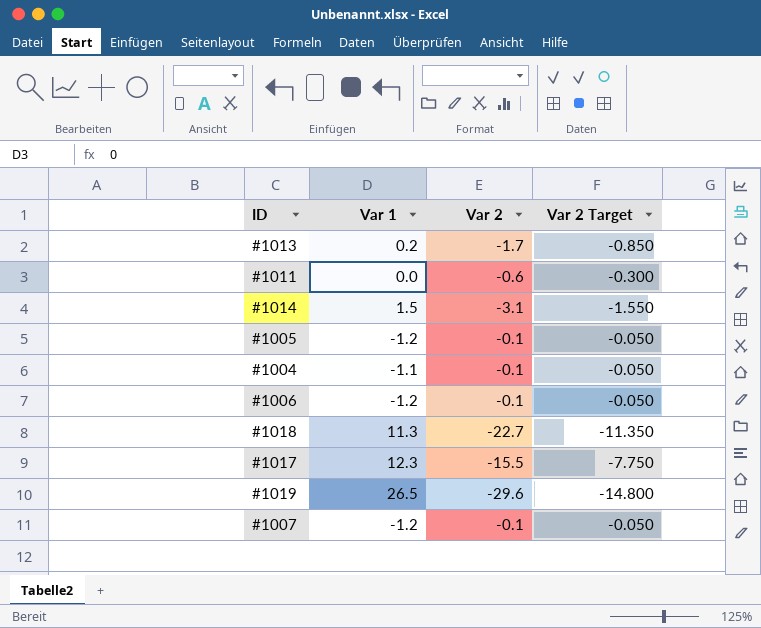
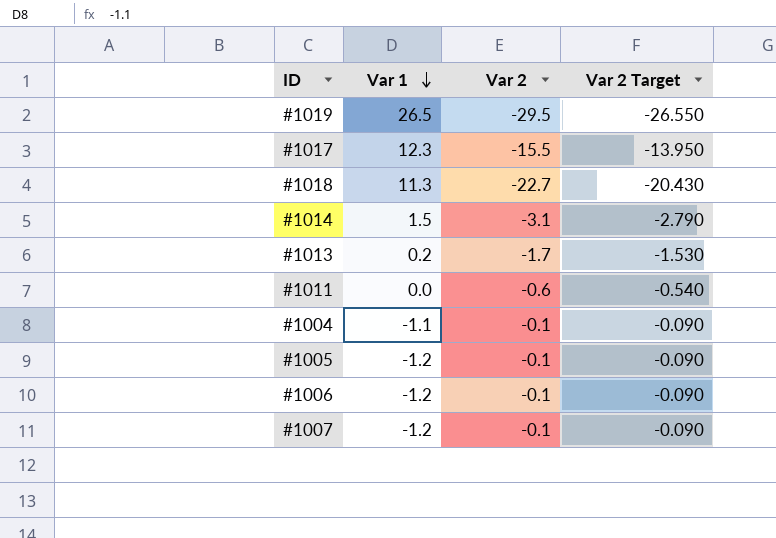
row order: none -> Var 1 descending
column Var 2 Target | formula: [Var 2] * 0.5 -> [Var 2] * 0.9
#1019 | Var 2: -29.6 -> -29.5

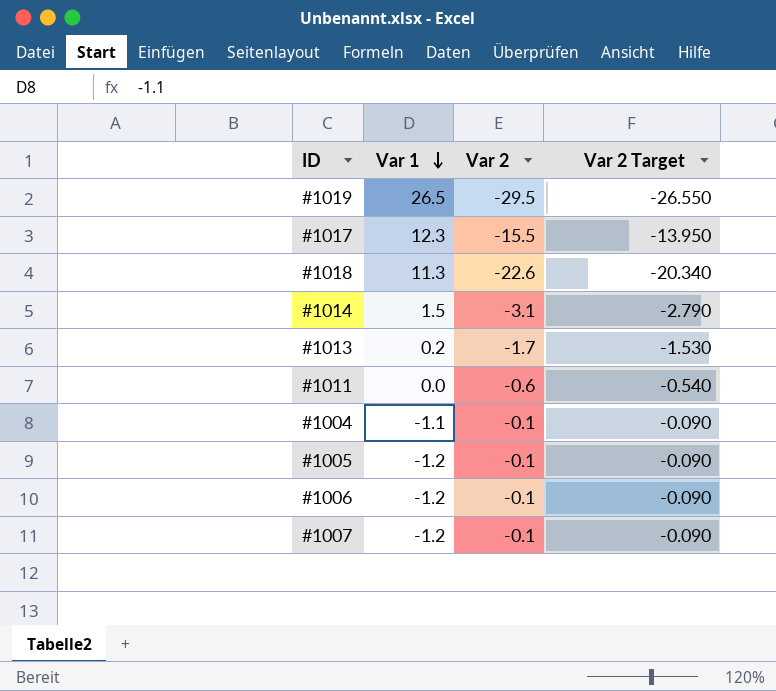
#1018 | Var 2: -22.7 -> -22.6
#1018 | Var 2 Target: -20.430 -> -20.340

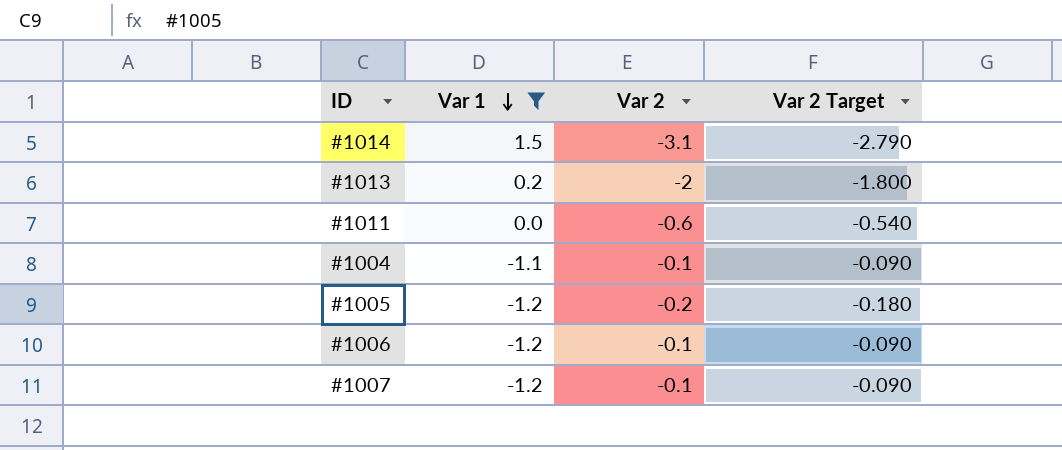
filter: none -> Var 1 <= 1.5
#1013 | Var 2: -1.7 -> -2
#1013 | Var 2 Target: -1.530 -> -1.800
#1005 | Var 2: -0.1 -> -0.2
#1005 | Var 2 Target: -0.090 -> -0.180

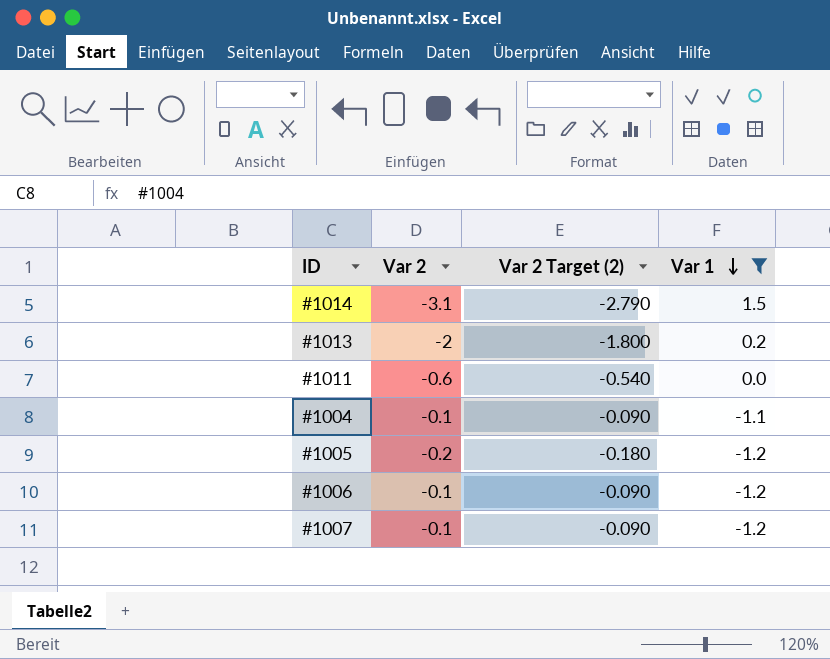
column name: Var 2 Target -> Var 2 Target (2)
column Var 1 | position: 2 -> 4

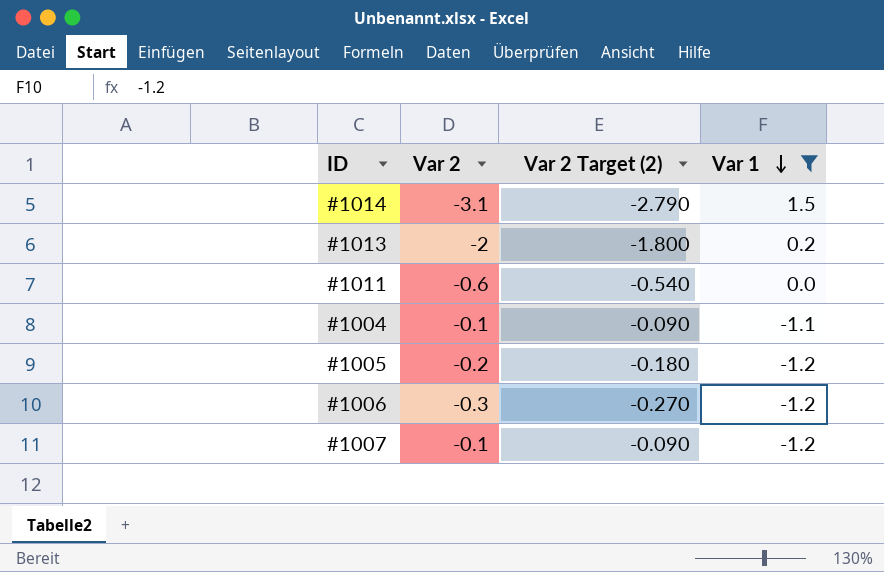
#1006 | Var 2: -0.1 -> -0.3
#1006 | Var 2 Target (2): -0.090 -> -0.270

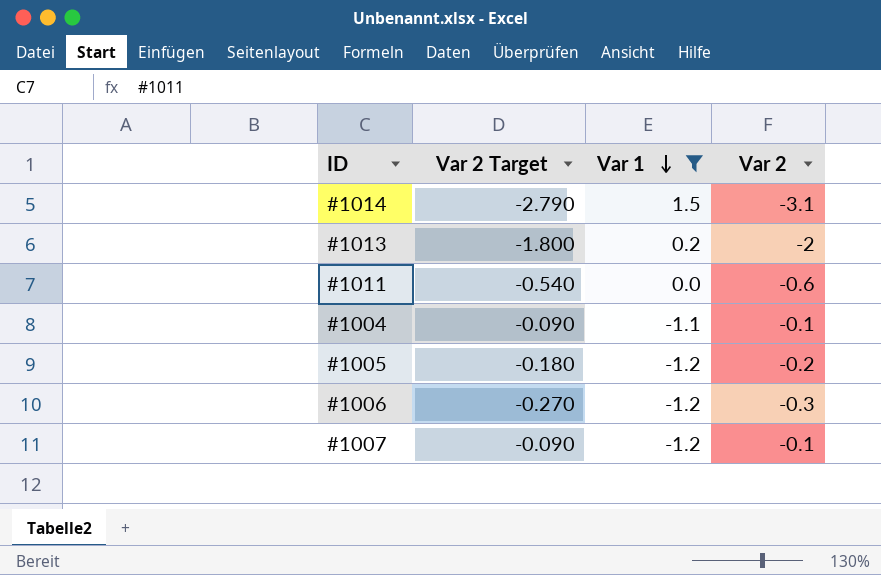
column name: Var 2 Target (2) -> Var 2 Target
column Var 2 | position: 2 -> 4

